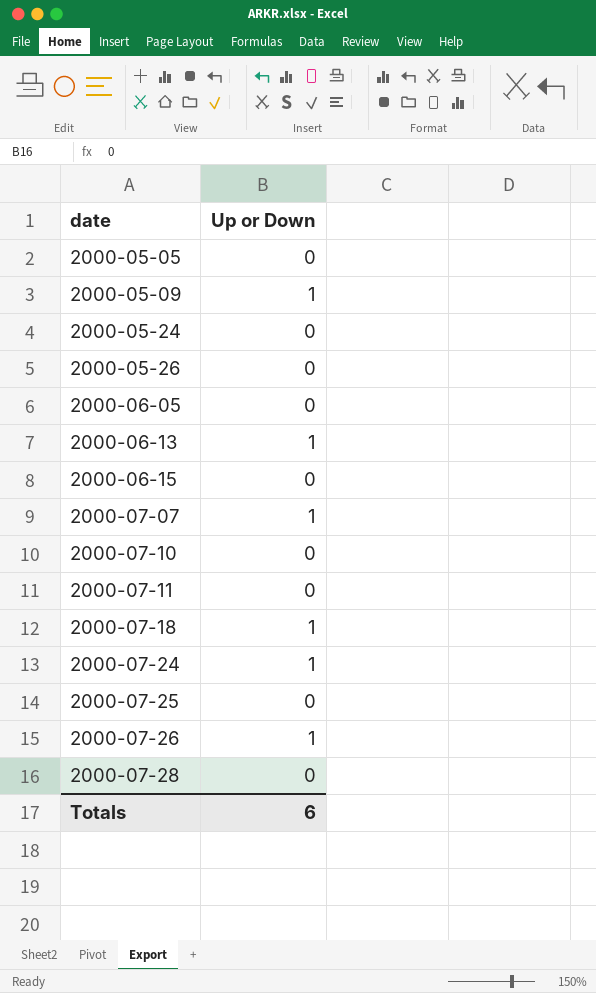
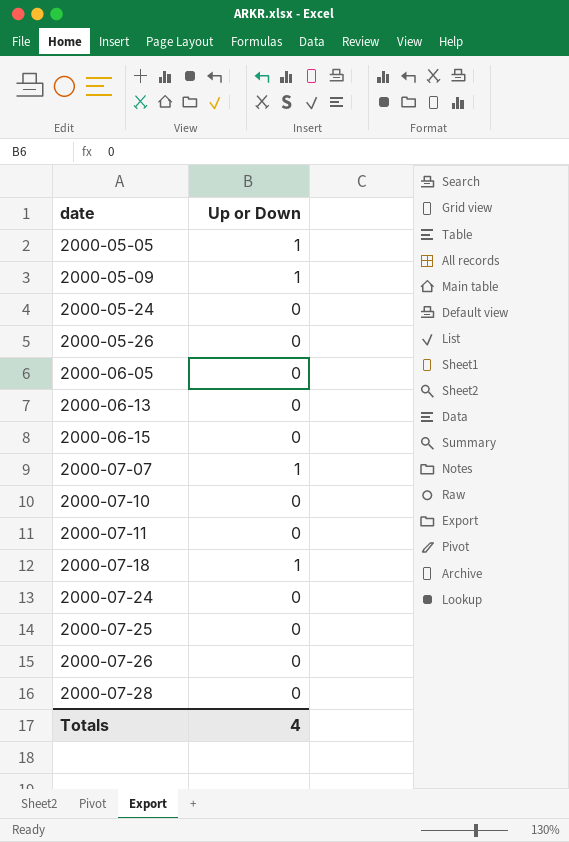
2000-05-05 | Up or Down: 0 -> 1
2000-06-13 | Up or Down: 1 -> 0
2000-07-24 | Up or Down: 1 -> 0
2000-07-26 | Up or Down: 1 -> 0
Totals | Up or Down: 6 -> 4

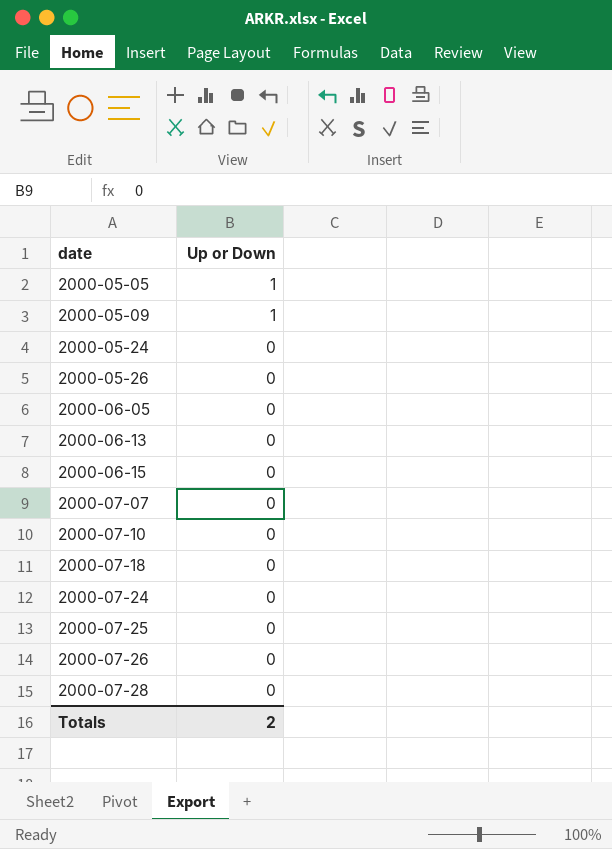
row 2000-07-11: 0 -> none
2000-07-07 | Up or Down: 1 -> 0
2000-07-18 | Up or Down: 1 -> 0
Totals | Up or Down: 4 -> 2

